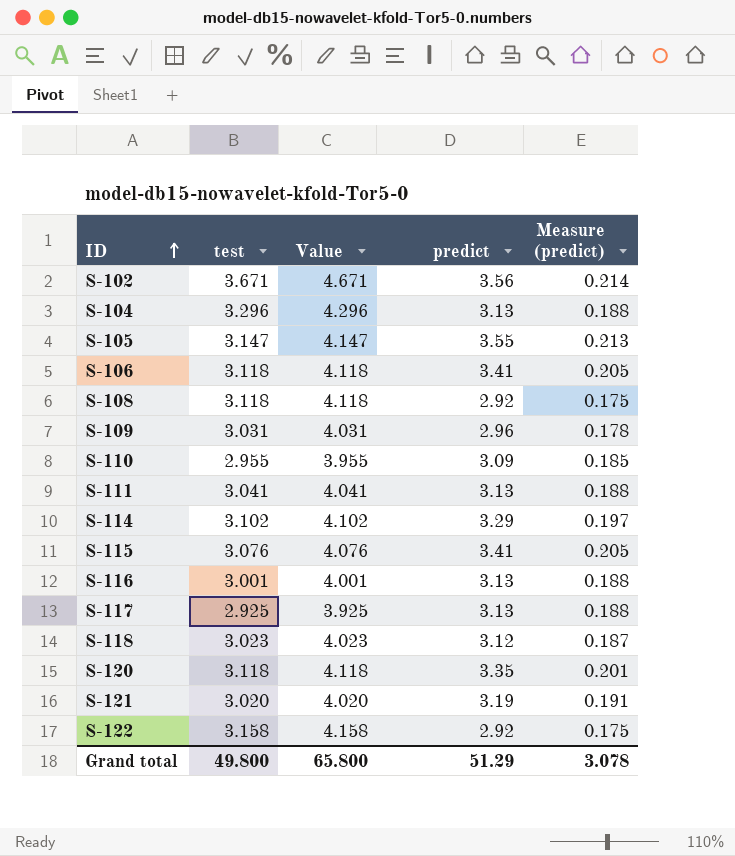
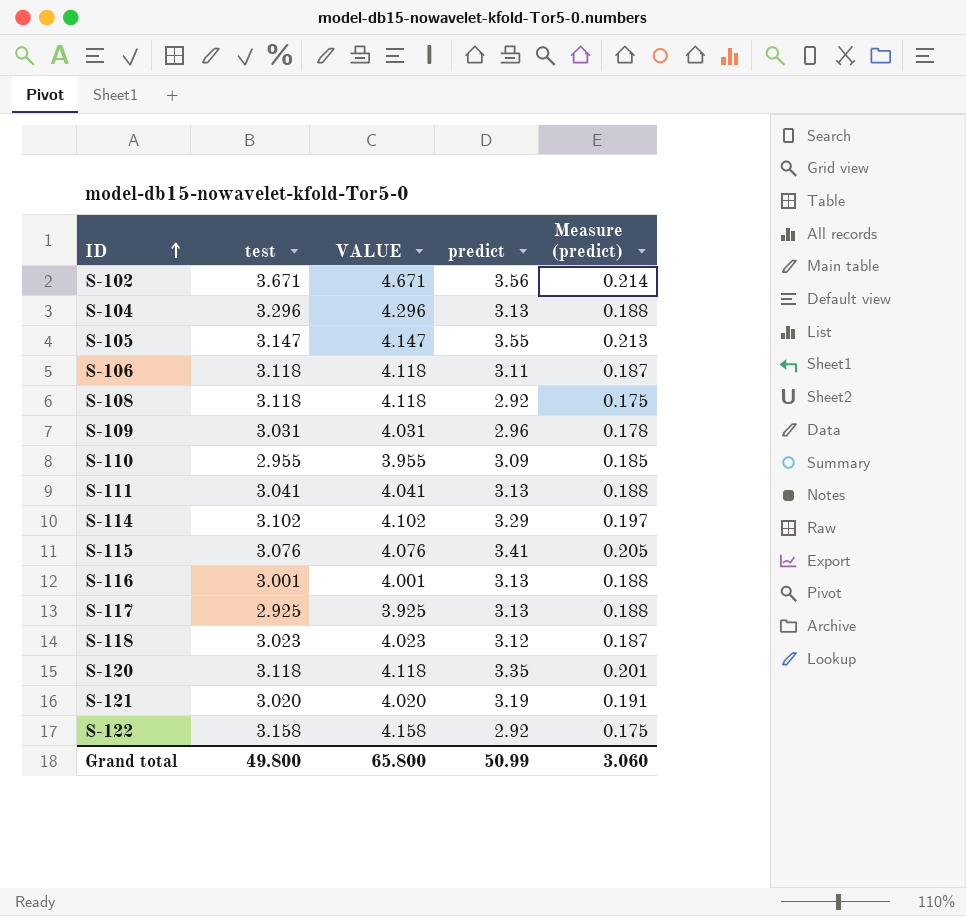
column name: Value -> VALUE
S-106 | predict: 3.41 -> 3.11
S-106 | Measure (predict): 0.205 -> 0.187
Grand total | predict: 51.29 -> 50.99
Grand total | Measure (predict): 3.078 -> 3.060

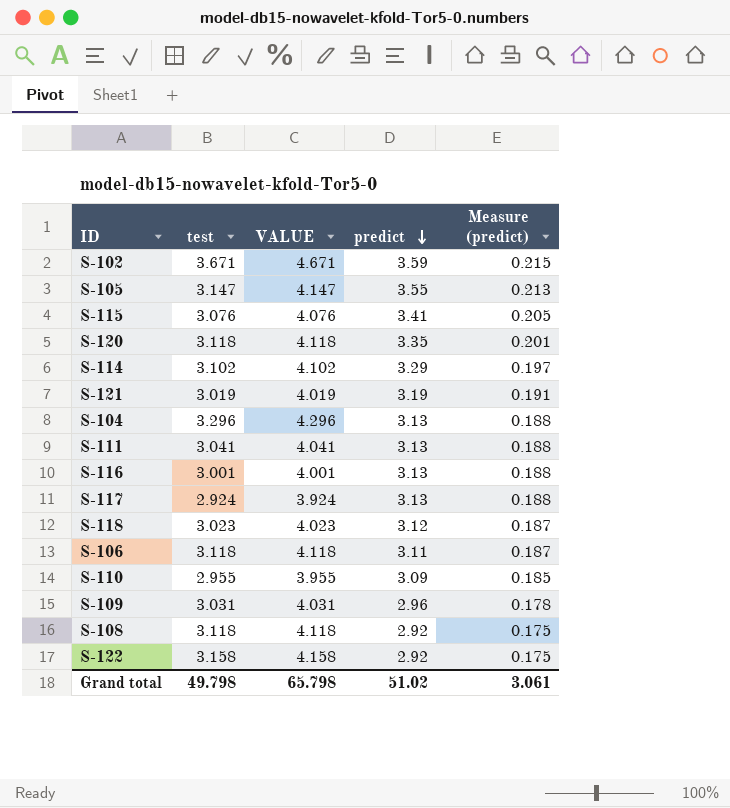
row order: ID ascending -> predict descending
S-102 | predict: 3.56 -> 3.59
S-102 | Measure (predict): 0.214 -> 0.215
S-121 | test: 3.020 -> 3.019
S-121 | VALUE: 4.020 -> 4.019
S-117 | test: 2.925 -> 2.924
S-117 | VALUE: 3.925 -> 3.924
Grand total | test: 49.800 -> 49.798
Grand total | VALUE: 65.800 -> 65.798
Grand total | predict: 50.99 -> 51.02
Grand total | Measure (predict): 3.060 -> 3.061

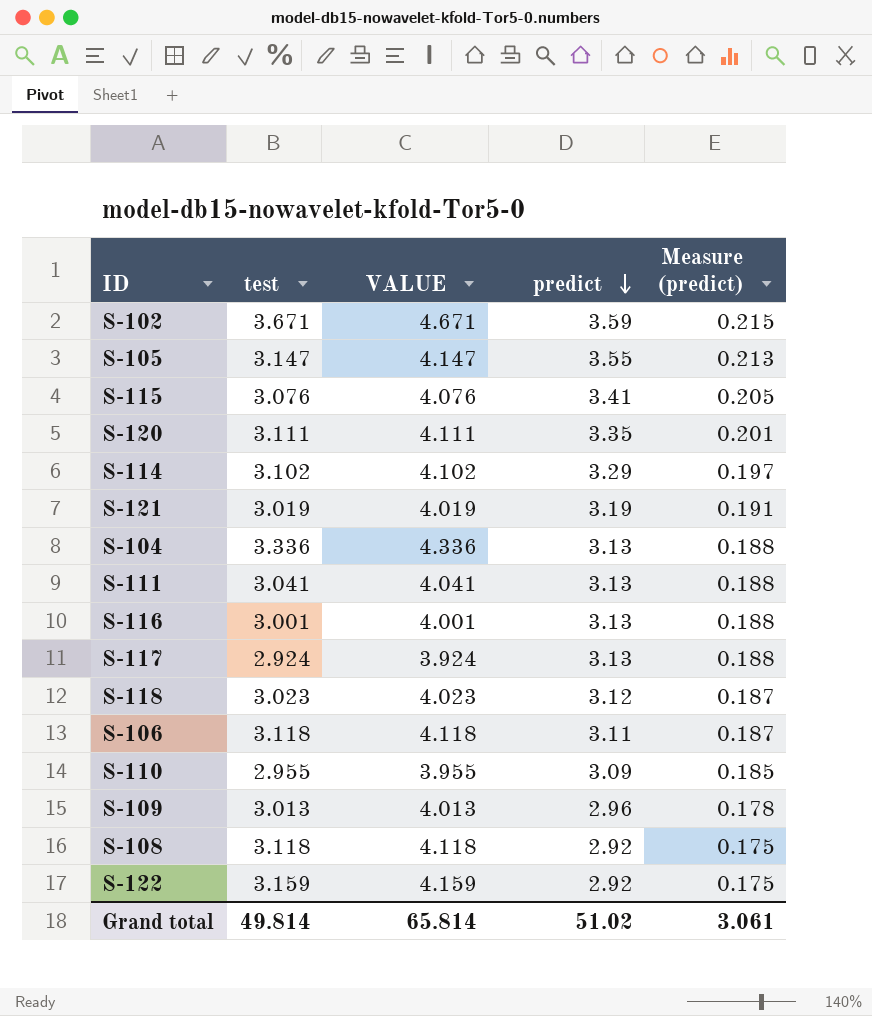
S-120 | test: 3.118 -> 3.111
S-120 | VALUE: 4.118 -> 4.111
S-104 | test: 3.296 -> 3.336
S-104 | VALUE: 4.296 -> 4.336
S-109 | test: 3.031 -> 3.013
S-109 | VALUE: 4.031 -> 4.013
S-122 | test: 3.158 -> 3.159
S-122 | VALUE: 4.158 -> 4.159
Grand total | test: 49.798 -> 49.814
Grand total | VALUE: 65.798 -> 65.814

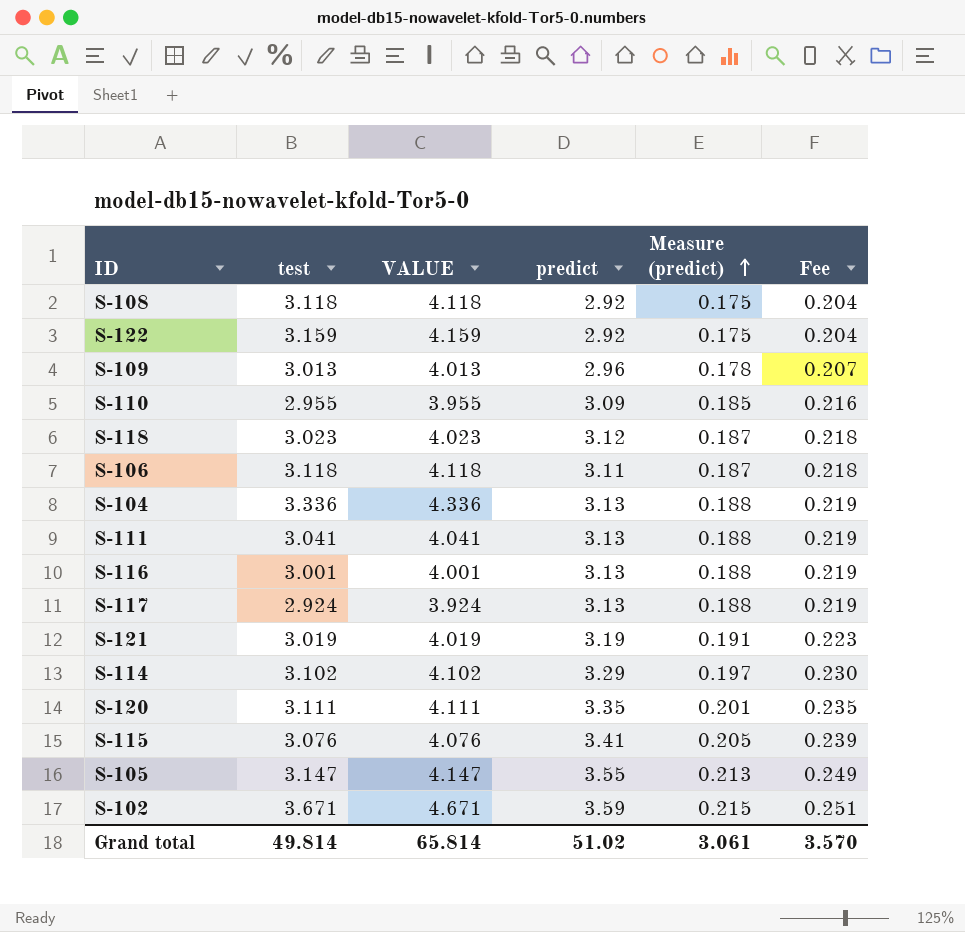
row order: predict descending -> Measure (predict) ascending
column Fee | formula: none -> [predict] * 0.07

